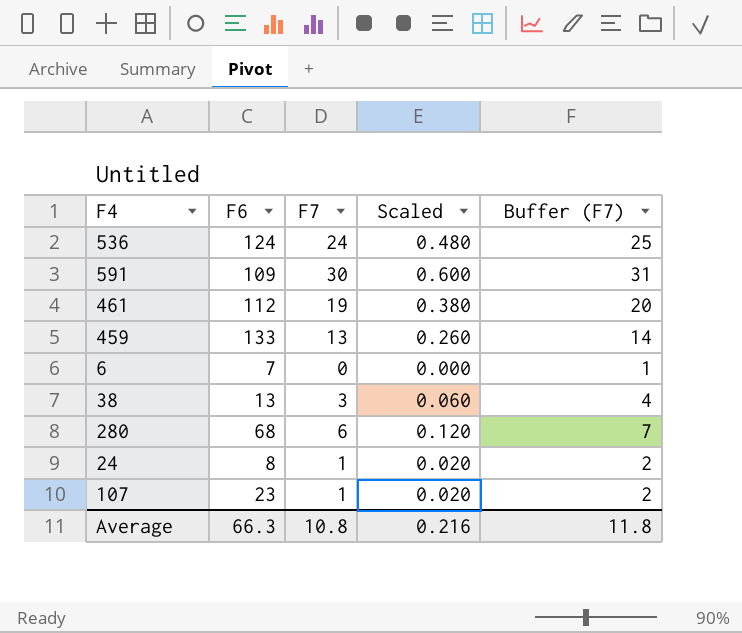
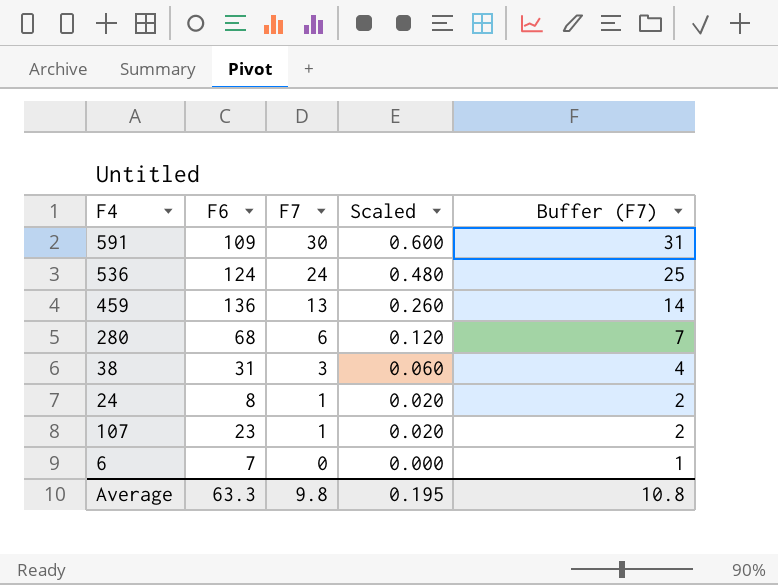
row order: none -> F7 descending
row 461: 112 | 19 | 0.380 | 20 -> none
459 | F6: 133 -> 136
38 | F6: 13 -> 31
Average | F6: 66.3 -> 63.3
Average | F7: 10.8 -> 9.8
Average | Scaled: 0.216 -> 0.195
Average | Buffer (F7): 11.8 -> 10.8

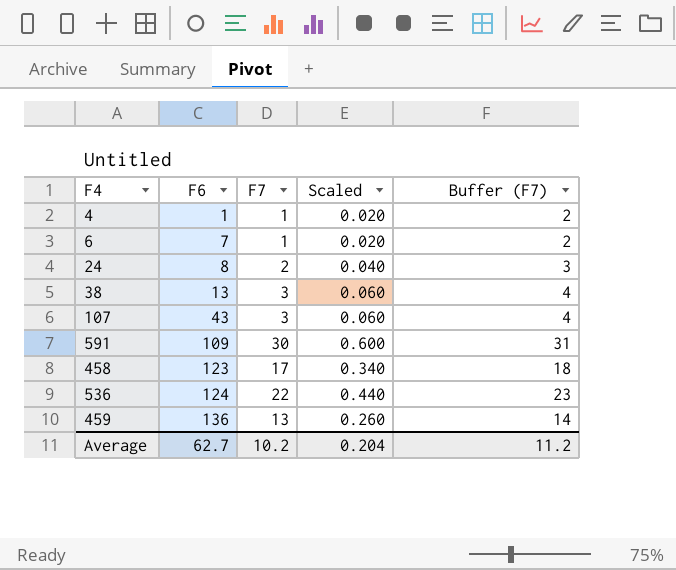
row order: F7 descending -> F6 ascending
row 280: 68 | 6 | 0.120 | 7 -> none
row 4: none -> 1 | 1 | 0.020 | 2
6 | F7: 0 -> 1
6 | Scaled: 0.000 -> 0.020
6 | Buffer (F7): 1 -> 2
24 | F7: 1 -> 2
24 | Scaled: 0.020 -> 0.040
24 | Buffer (F7): 2 -> 3
38 | F6: 31 -> 13
107 | F6: 23 -> 43
107 | F7: 1 -> 3
107 | Scaled: 0.020 -> 0.060
107 | Buffer (F7): 2 -> 4
row 458: none -> 123 | 17 | 0.340 | 18
536 | F7: 24 -> 22
536 | Scaled: 0.480 -> 0.440
536 | Buffer (F7): 25 -> 23
Average | F6: 63.3 -> 62.7
Average | F7: 9.8 -> 10.2
Average | Scaled: 0.195 -> 0.204
Average | Buffer (F7): 10.8 -> 11.2

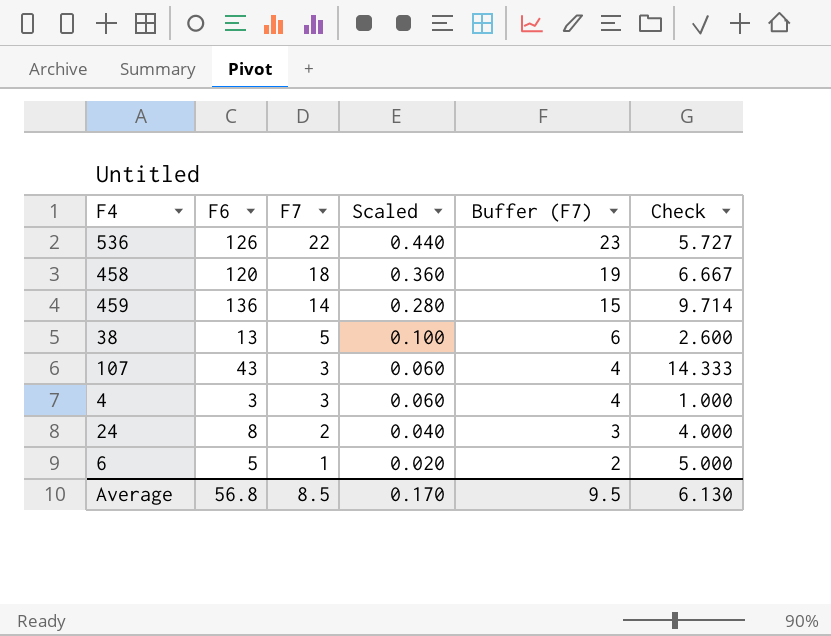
row order: F6 ascending -> F7 descending
column Check | formula: none -> [F6] / [F7]
row 591: 109 | 30 | 0.600 | 31 -> none
536 | F6: 124 -> 126
458 | F6: 123 -> 120
458 | F7: 17 -> 18
458 | Scaled: 0.340 -> 0.360
458 | Buffer (F7): 18 -> 19
459 | F7: 13 -> 14
459 | Scaled: 0.260 -> 0.280
459 | Buffer (F7): 14 -> 15
38 | F7: 3 -> 5
38 | Scaled: 0.060 -> 0.100
38 | Buffer (F7): 4 -> 6
4 | F6: 1 -> 3
4 | F7: 1 -> 3
4 | Scaled: 0.020 -> 0.060
4 | Buffer (F7): 2 -> 4
6 | F6: 7 -> 5
Average | F6: 62.7 -> 56.8
Average | F7: 10.2 -> 8.5
Average | Scaled: 0.204 -> 0.170
Average | Buffer (F7): 11.2 -> 9.5

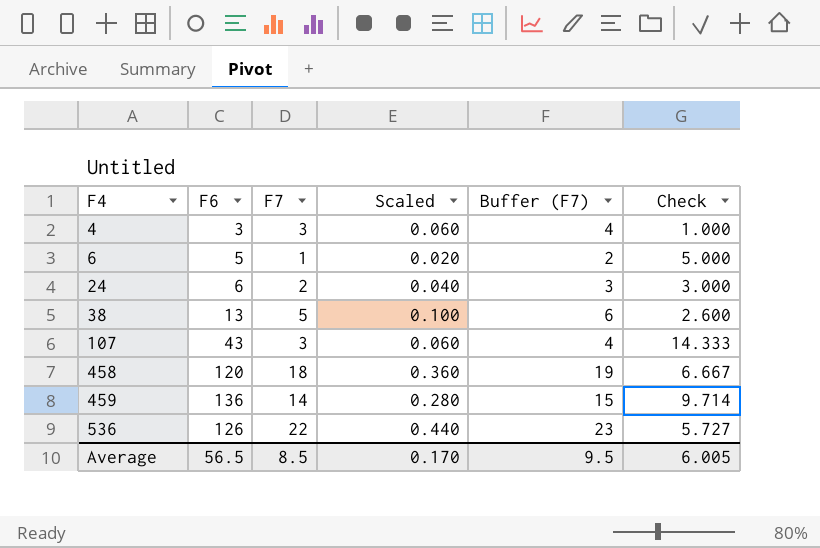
row order: F7 descending -> F4 ascending
24 | F6: 8 -> 6
24 | Check: 4.000 -> 3.000
Average | F6: 56.8 -> 56.5
Average | Check: 6.130 -> 6.005

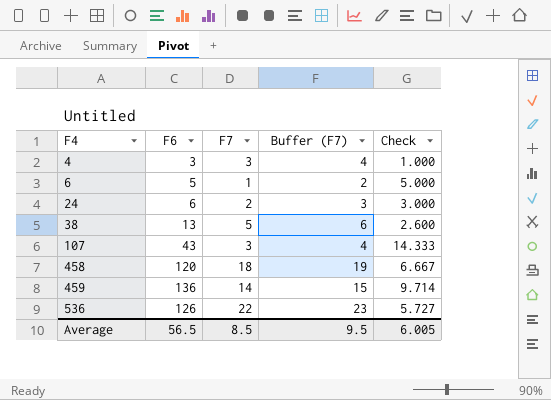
column Scaled | formula: [F7] * 0.02 -> none

